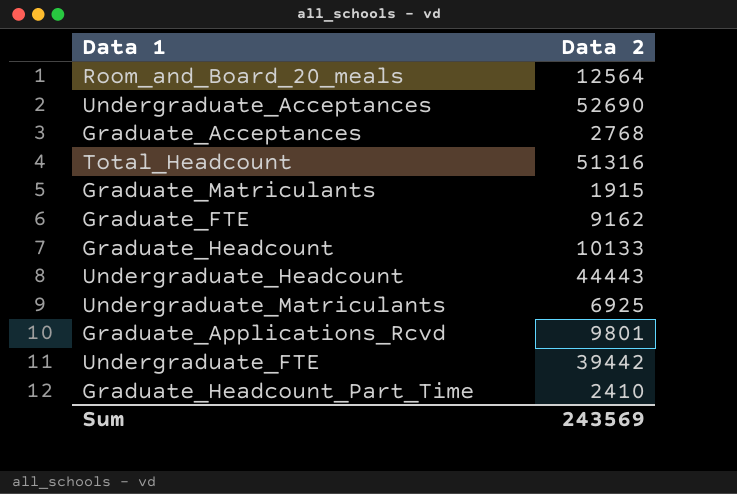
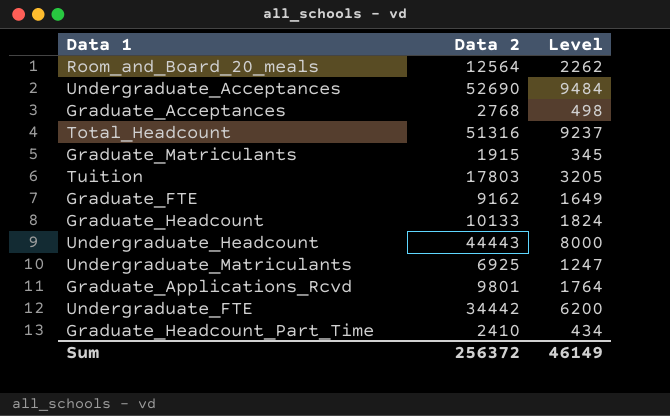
column Level | formula: none -> [Data 2] * 0.18
row Tuition: none -> 17803 | 3205
Undergraduate_FTE | Data 2: 39442 -> 34442
Sum | Data 2: 243569 -> 256372

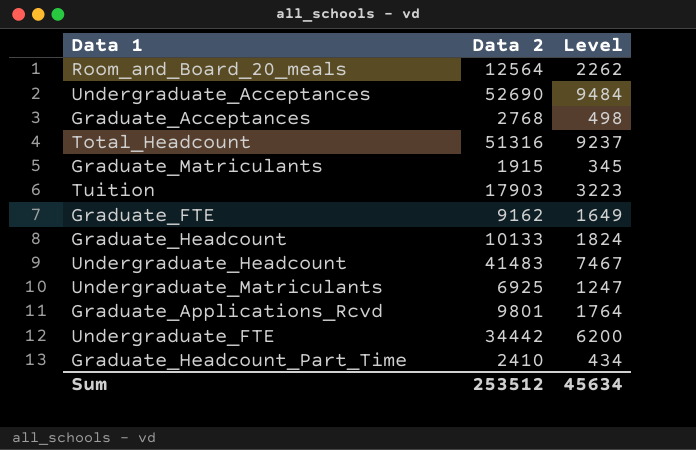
Tuition | Data 2: 17803 -> 17903
Tuition | Level: 3205 -> 3223
Undergraduate_Headcount | Data 2: 44443 -> 41483
Undergraduate_Headcount | Level: 8000 -> 7467
Sum | Data 2: 256372 -> 253512
Sum | Level: 46149 -> 45634

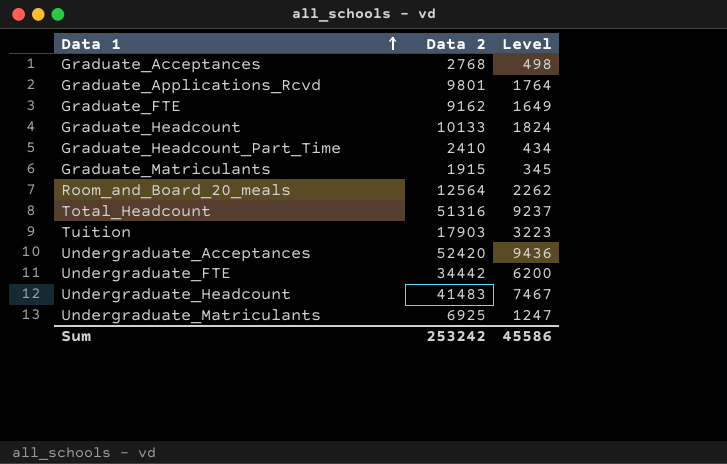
row order: none -> Data 1 ascending
Undergraduate_Acceptances | Data 2: 52690 -> 52420
Undergraduate_Acceptances | Level: 9484 -> 9436
Sum | Data 2: 253512 -> 253242
Sum | Level: 45634 -> 45586

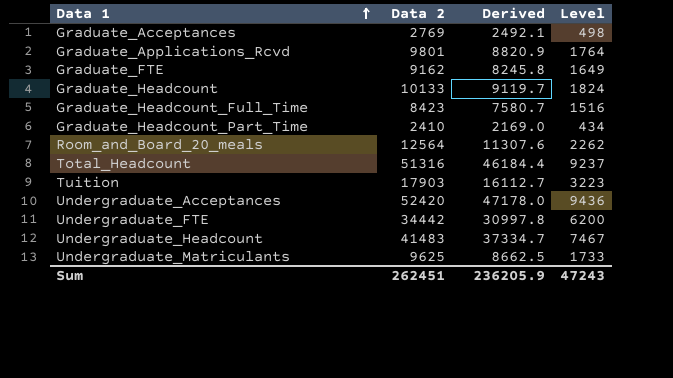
column Derived | formula: none -> [Data 2] * 0.9
row Graduate_Matriculants: 1915 | 345 -> none
Graduate_Acceptances | Data 2: 2768 -> 2769
row Graduate_Headcount_Full_Time: none -> 8423 | 7580.7 | 1516
Undergraduate_Matriculants | Data 2: 6925 -> 9625
Undergraduate_Matriculants | Level: 1247 -> 1733
Sum | Data 2: 253242 -> 262451
Sum | Level: 45586 -> 47243

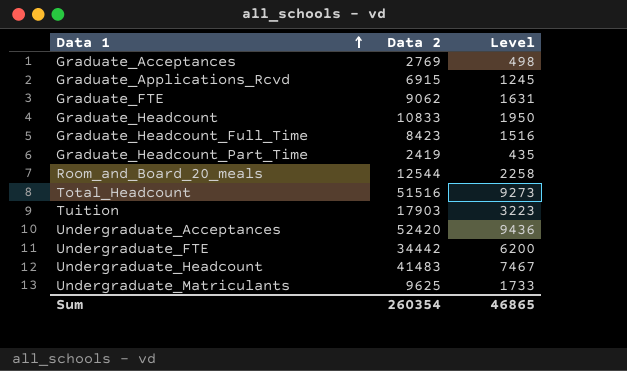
column Derived | formula: [Data 2] * 0.9 -> none
Graduate_Applications_Rcvd | Data 2: 9801 -> 6915
Graduate_Applications_Rcvd | Level: 1764 -> 1245
Graduate_FTE | Data 2: 9162 -> 9062
Graduate_FTE | Level: 1649 -> 1631
Graduate_Headcount | Data 2: 10133 -> 10833
Graduate_Headcount | Level: 1824 -> 1950
Graduate_Headcount_Part_Time | Data 2: 2410 -> 2419
Graduate_Headcount_Part_Time | Level: 434 -> 435
Room_and_Board_20_meals | Data 2: 12564 -> 12544
Room_and_Board_20_meals | Level: 2262 -> 2258
Total_Headcount | Data 2: 51316 -> 51516
Total_Headcount | Level: 9237 -> 9273
Sum | Data 2: 262451 -> 260354
Sum | Level: 47243 -> 46865

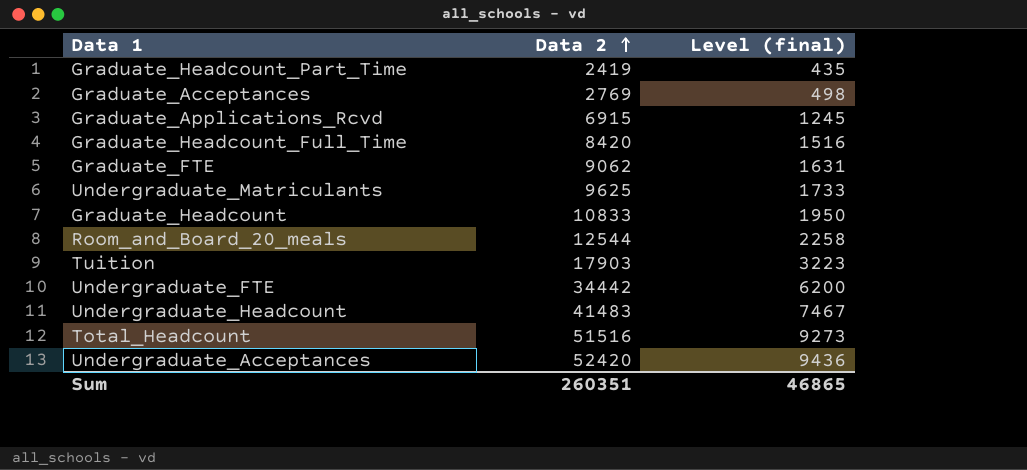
row order: Data 1 ascending -> Data 2 ascending
column name: Level -> Level (final)
Graduate_Headcount_Full_Time | Data 2: 8423 -> 8420
Sum | Data 2: 260354 -> 260351

